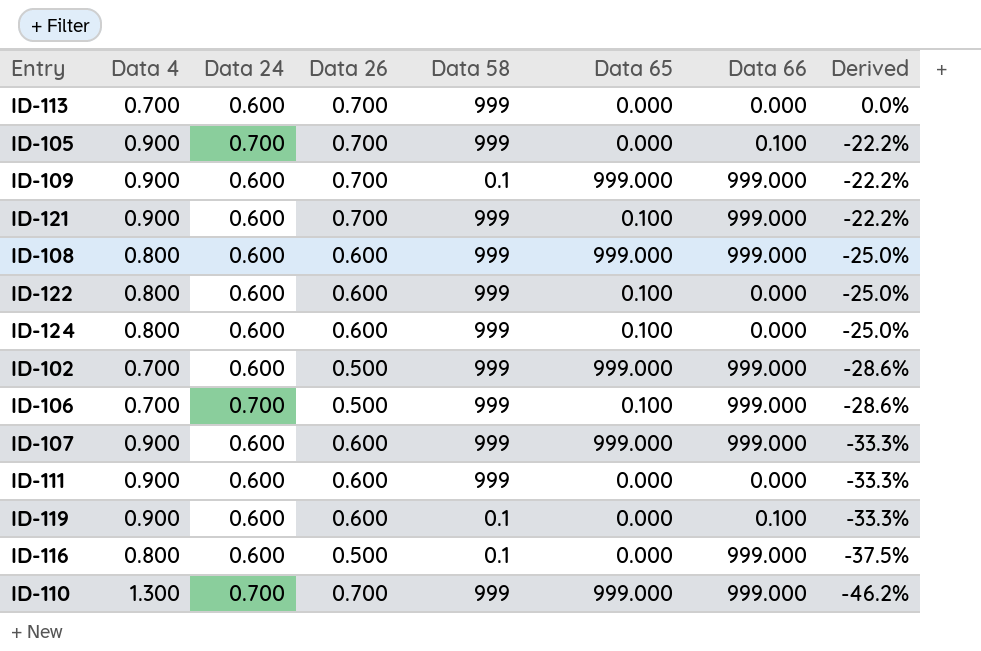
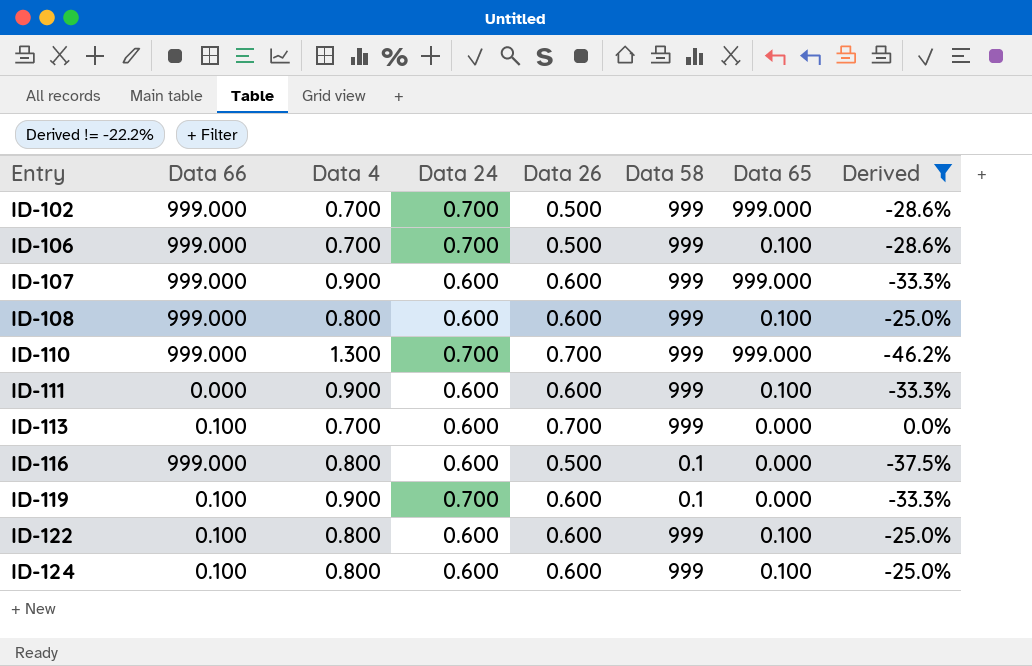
filter: none -> Derived != -22.2%
row order: Derived descending -> Entry ascending
column Data 66 | position: 7 -> 2
ID-102 | Data 24: 0.600 -> 0.700
ID-108 | Data 65: 999.000 -> 0.100
ID-111 | Data 65: 0.000 -> 0.100
ID-113 | Data 66: 0.000 -> 0.100
ID-119 | Data 24: 0.600 -> 0.700
ID-122 | Data 66: 0.000 -> 0.100
ID-124 | Data 66: 0.000 -> 0.100

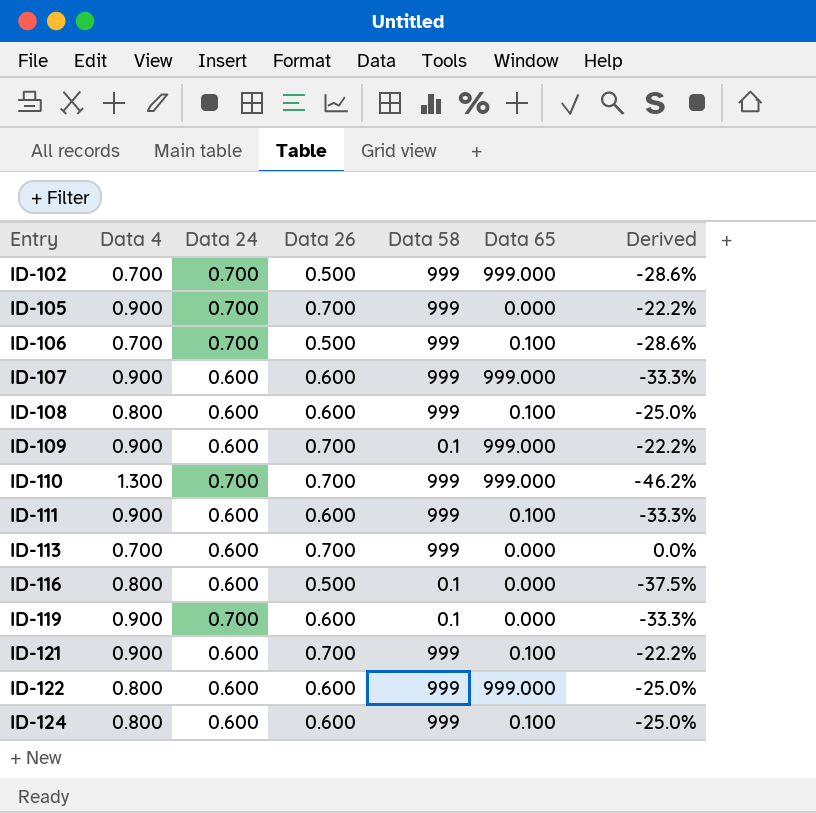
filter: Derived != -22.2% -> none
column Data 66 | position: 2 -> none
ID-122 | Data 65: 0.100 -> 999.000

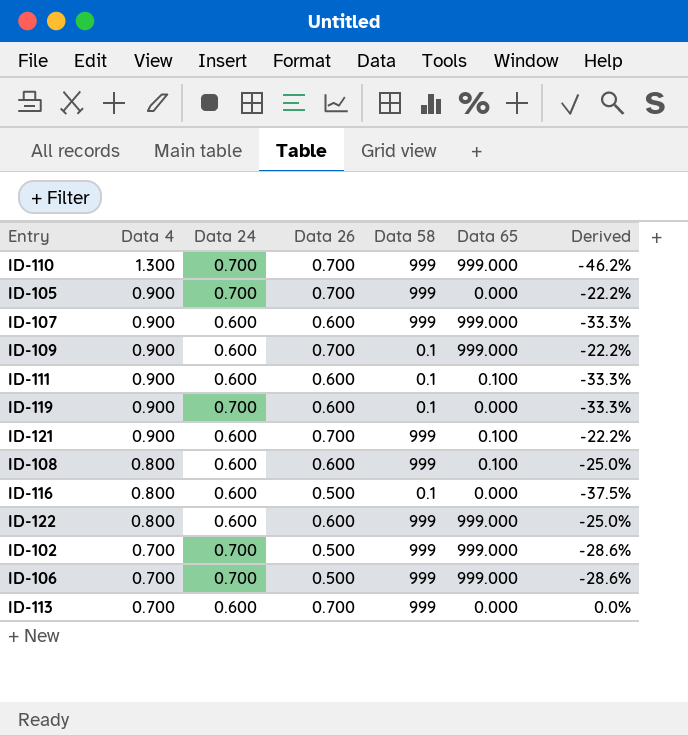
row order: Entry ascending -> Data 4 descending
row ID-124: 0.800 | 0.600 | 0.600 | 999 | 0.100 | -25.0% -> none
ID-111 | Data 58: 999 -> 0.1
ID-106 | Data 65: 0.100 -> 999.000

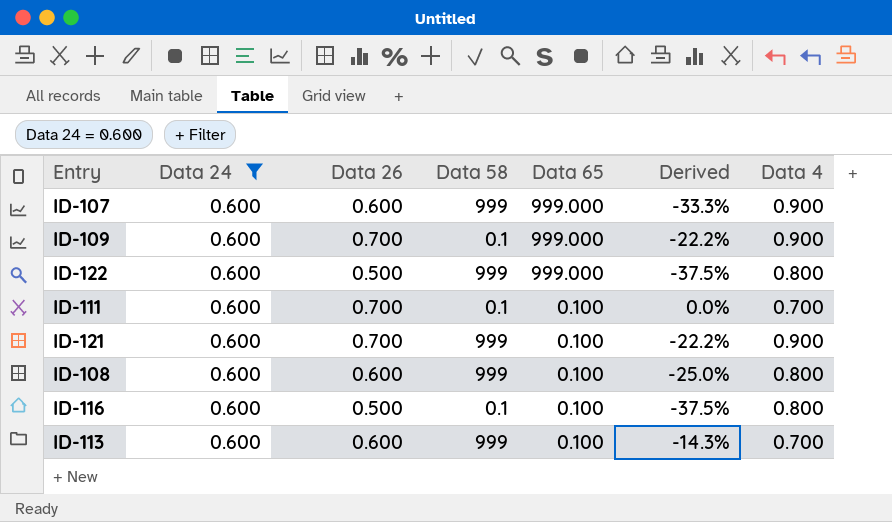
filter: none -> Data 24 = 0.600
row order: Data 4 descending -> Data 65 descending
column Data 4 | position: 2 -> 7
ID-122 | Data 26: 0.600 -> 0.500
ID-122 | Derived: -25.0% -> -37.5%
ID-111 | Data 26: 0.600 -> 0.700
ID-111 | Derived: -33.3% -> 0.0%
ID-111 | Data 4: 0.900 -> 0.700
ID-116 | Data 65: 0.000 -> 0.100
ID-113 | Data 26: 0.700 -> 0.600
ID-113 | Data 65: 0.000 -> 0.100
ID-113 | Derived: 0.0% -> -14.3%

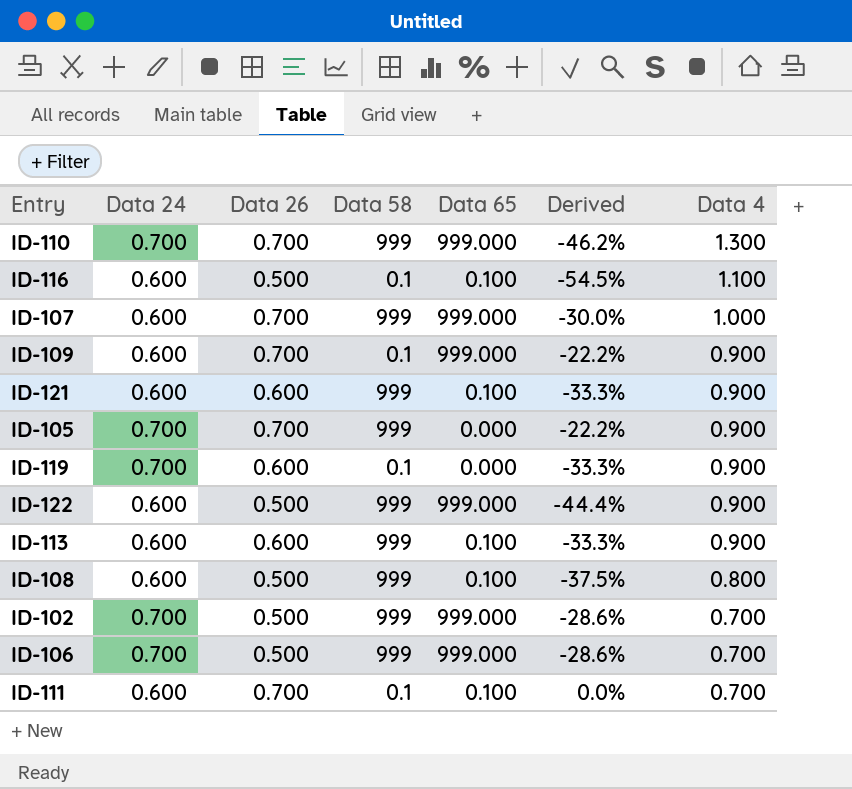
filter: Data 24 = 0.600 -> none
row order: Data 65 descending -> Data 4 descending
ID-116 | Derived: -37.5% -> -54.5%
ID-116 | Data 4: 0.800 -> 1.100
ID-107 | Data 26: 0.600 -> 0.700
ID-107 | Derived: -33.3% -> -30.0%
ID-107 | Data 4: 0.900 -> 1.000
ID-121 | Data 26: 0.700 -> 0.600
ID-121 | Derived: -22.2% -> -33.3%
ID-122 | Derived: -37.5% -> -44.4%
ID-122 | Data 4: 0.800 -> 0.900
ID-113 | Derived: -14.3% -> -33.3%
ID-113 | Data 4: 0.700 -> 0.900
ID-108 | Data 26: 0.600 -> 0.500
ID-108 | Derived: -25.0% -> -37.5%

